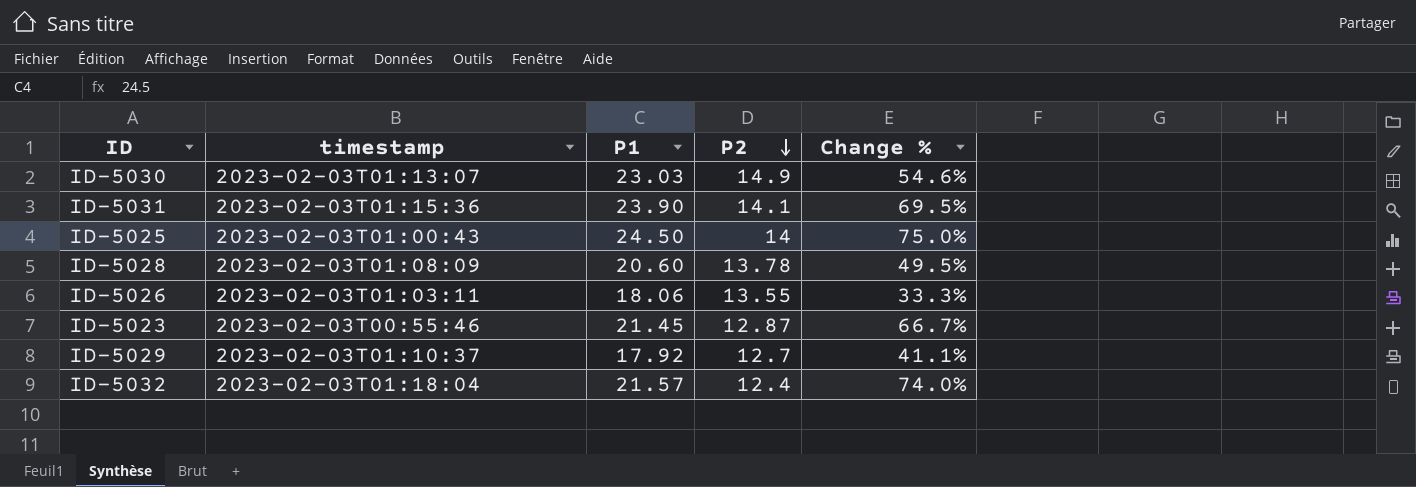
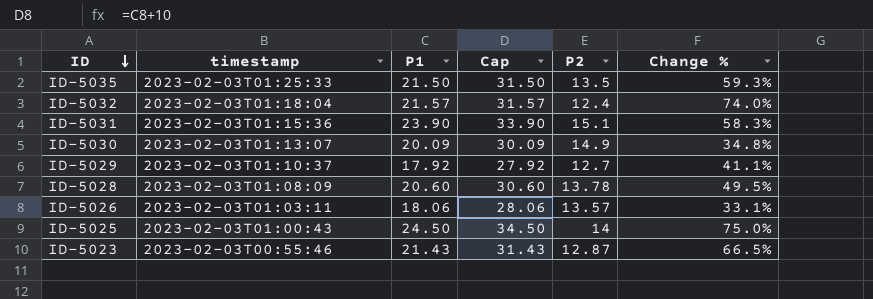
row order: P2 descending -> ID descending
column Cap | formula: none -> [P1] + 10
row ID-5035: none -> 2023-02-03T01:25:33 | 21.50 | 31.50 | 13.5 | 59.3%
ID-5031 | P2: 14.1 -> 15.1
ID-5031 | Change %: 69.5% -> 58.3%
ID-5030 | P1: 23.03 -> 20.09
ID-5030 | Change %: 54.6% -> 34.8%
ID-5026 | P2: 13.55 -> 13.57
ID-5026 | Change %: 33.3% -> 33.1%
ID-5023 | P1: 21.45 -> 21.43
ID-5023 | Change %: 66.7% -> 66.5%

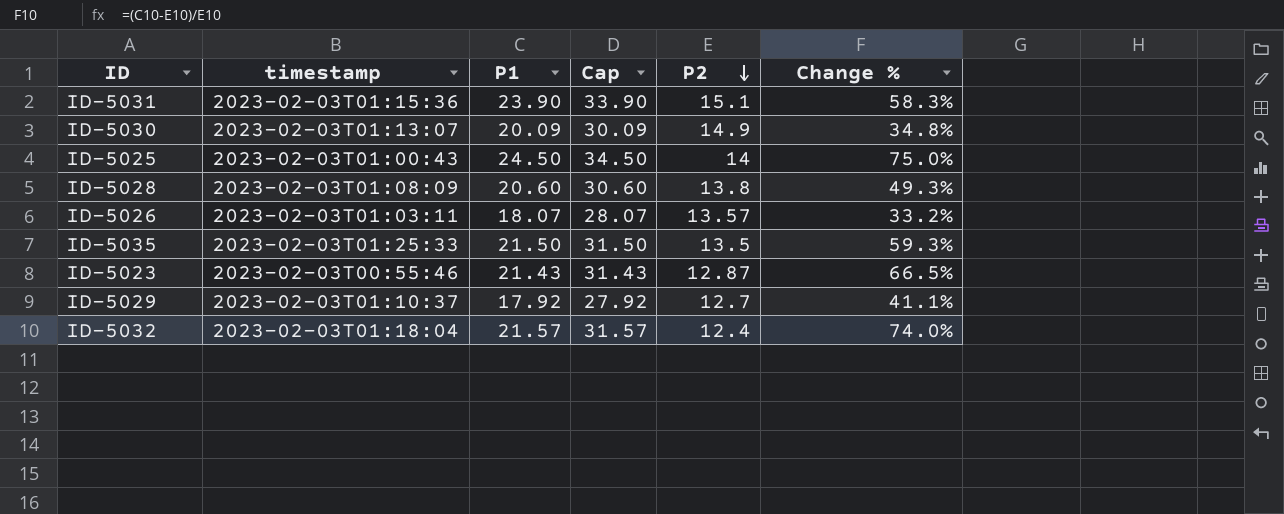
row order: ID descending -> P2 descending
ID-5028 | P2: 13.78 -> 13.8
ID-5028 | Change %: 49.5% -> 49.3%
ID-5026 | P1: 18.06 -> 18.07
ID-5026 | Cap: 28.06 -> 28.07
ID-5026 | Change %: 33.1% -> 33.2%

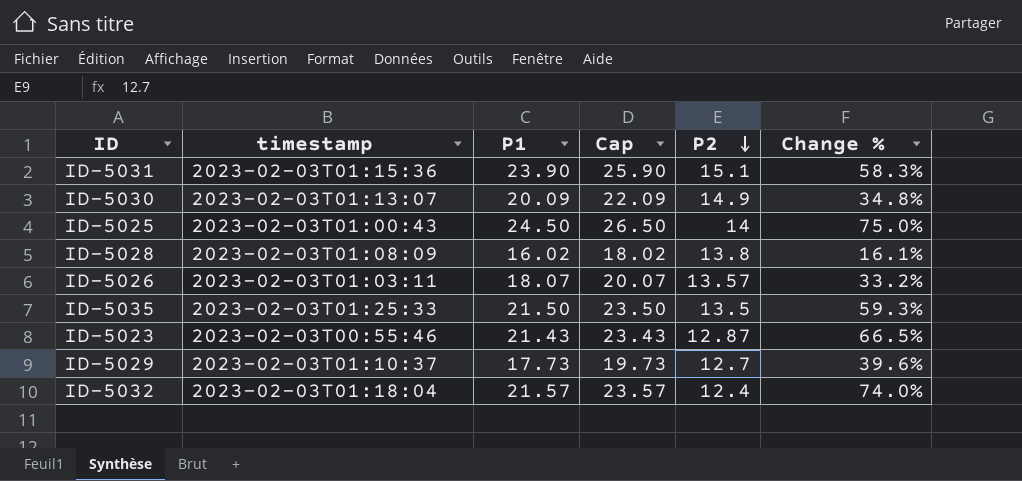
column Cap | formula: [P1] + 10 -> [P1] + 2
ID-5028 | P1: 20.60 -> 16.02
ID-5028 | Change %: 49.3% -> 16.1%
ID-5029 | P1: 17.92 -> 17.73
ID-5029 | Change %: 41.1% -> 39.6%

